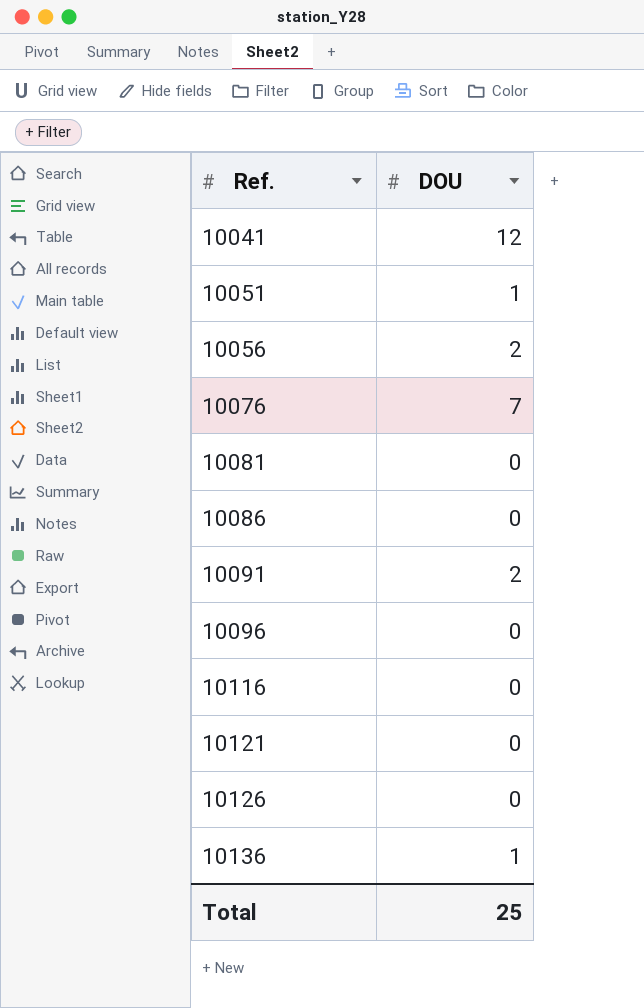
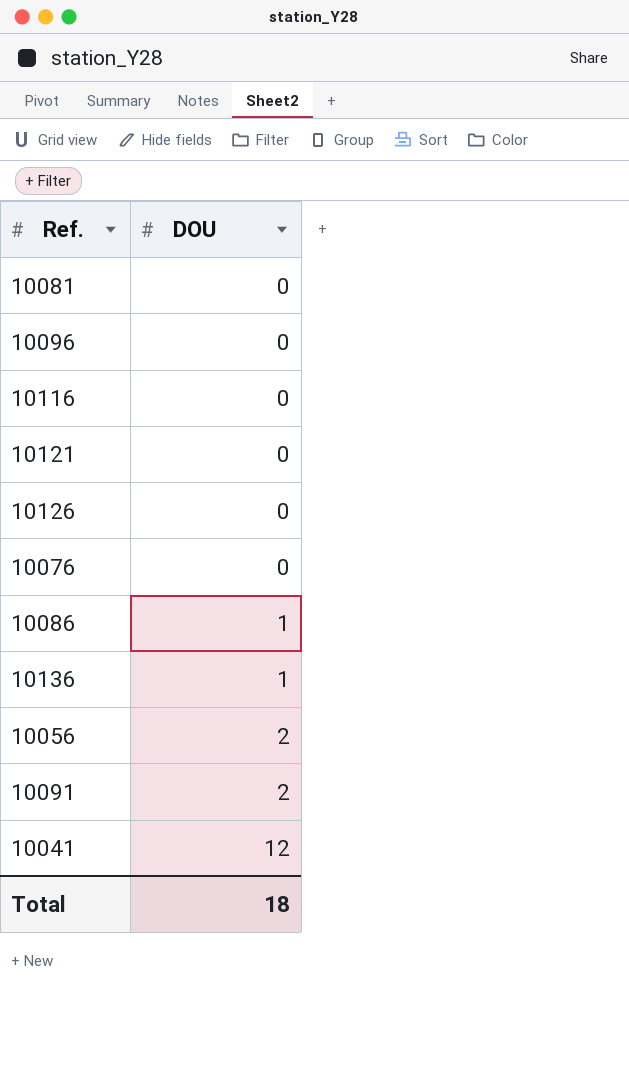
row order: Ref. ascending -> DOU ascending
row 10051: 1 -> none
10076 | DOU: 7 -> 0
10086 | DOU: 0 -> 1
Total | DOU: 25 -> 18

